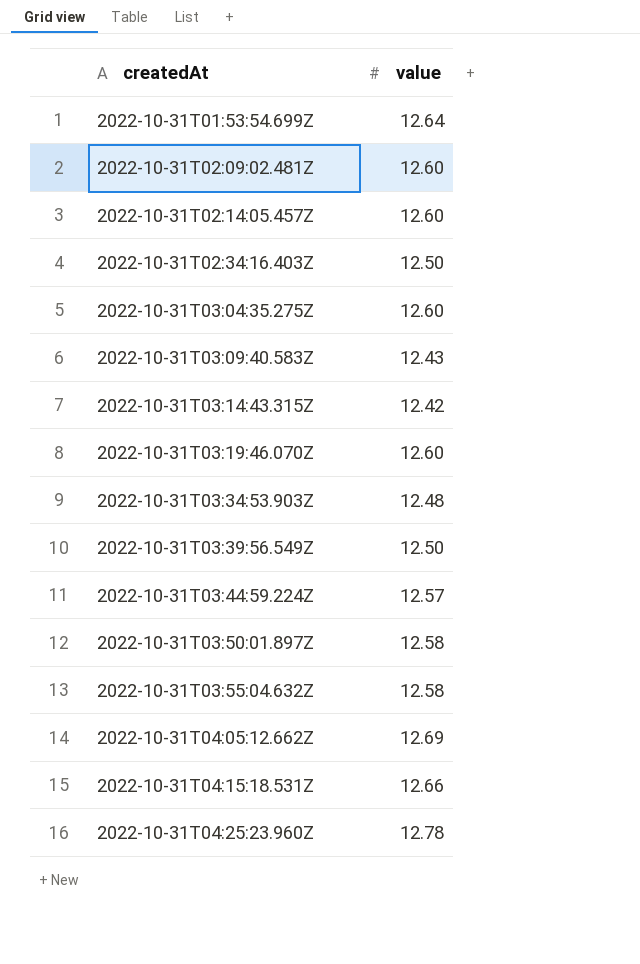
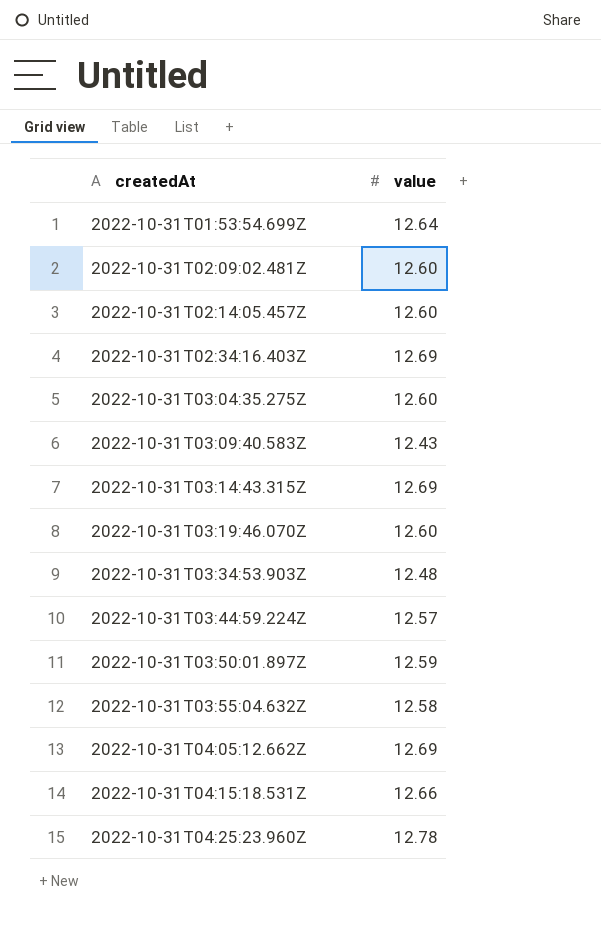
row 2022-10-31T03:39:56.549Z: 12.50 -> none
2022-10-31T02:34:16.403Z | value: 12.50 -> 12.69
2022-10-31T03:14:43.315Z | value: 12.42 -> 12.69
2022-10-31T03:50:01.897Z | value: 12.58 -> 12.59

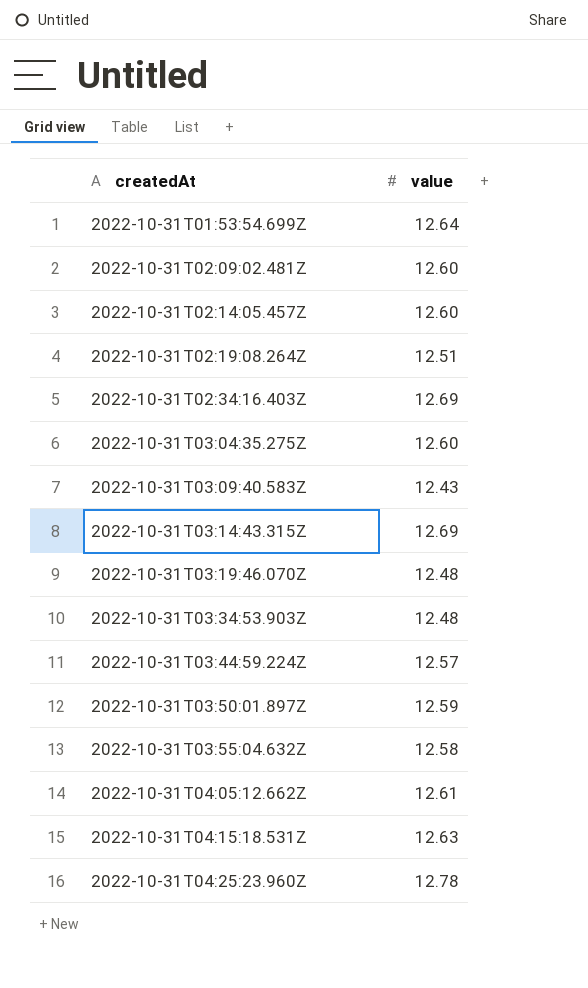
row 2022-10-31T02:19:08.264Z: none -> 12.51
2022-10-31T03:19:46.070Z | value: 12.60 -> 12.48
2022-10-31T04:05:12.662Z | value: 12.69 -> 12.61
2022-10-31T04:15:18.531Z | value: 12.66 -> 12.63

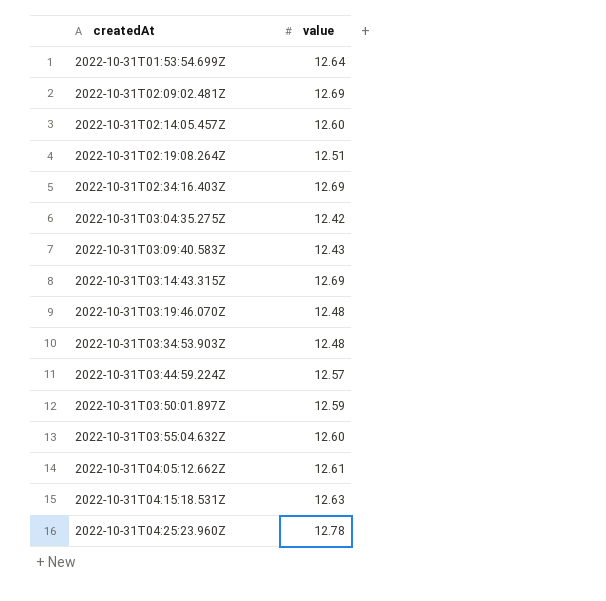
2022-10-31T02:09:02.481Z | value: 12.60 -> 12.69
2022-10-31T03:04:35.275Z | value: 12.60 -> 12.42
2022-10-31T03:55:04.632Z | value: 12.58 -> 12.60

